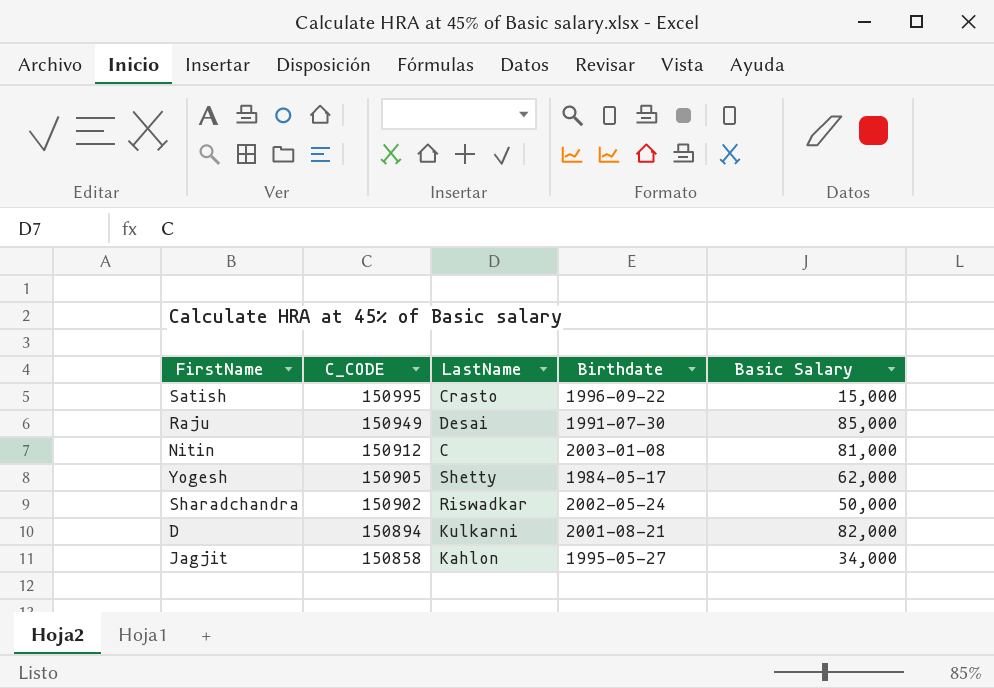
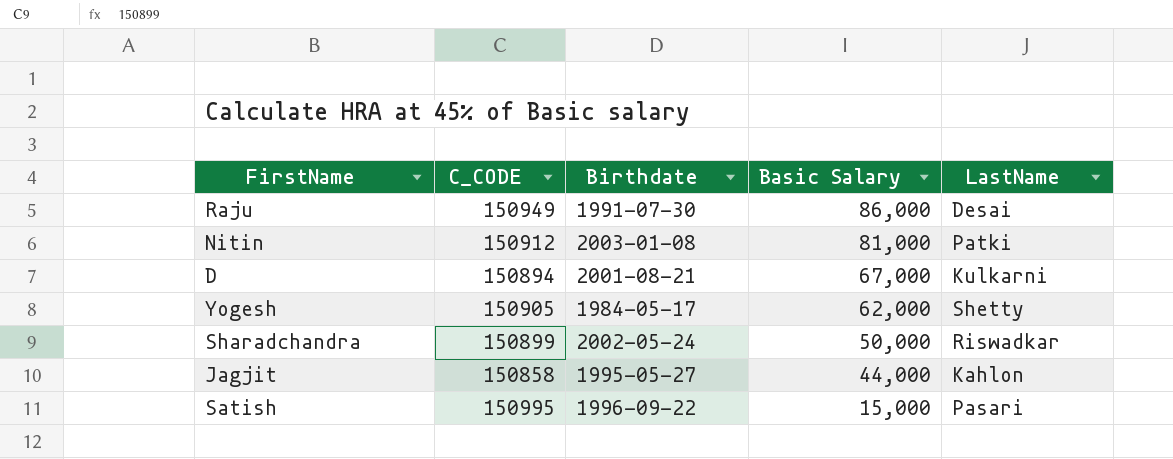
row order: C_CODE descending -> Basic Salary descending
column LastName | position: 3 -> 5
Raju | Basic Salary: 85,000 -> 86,000
Nitin | LastName: C -> Patki
D | Basic Salary: 82,000 -> 67,000
Sharadchandra | C_CODE: 150902 -> 150899
Jagjit | Basic Salary: 34,000 -> 44,000
Satish | LastName: Crasto -> Pasari

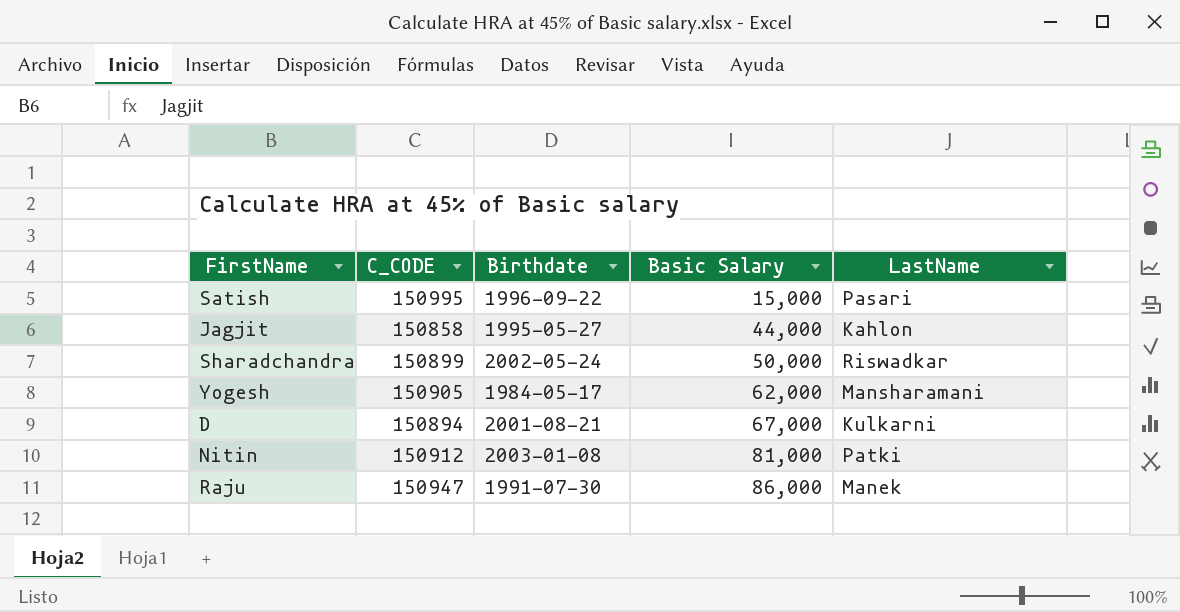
row order: Basic Salary descending -> Basic Salary ascending
Yogesh | LastName: Shetty -> Mansharamani
Raju | C_CODE: 150949 -> 150947
Raju | LastName: Desai -> Manek

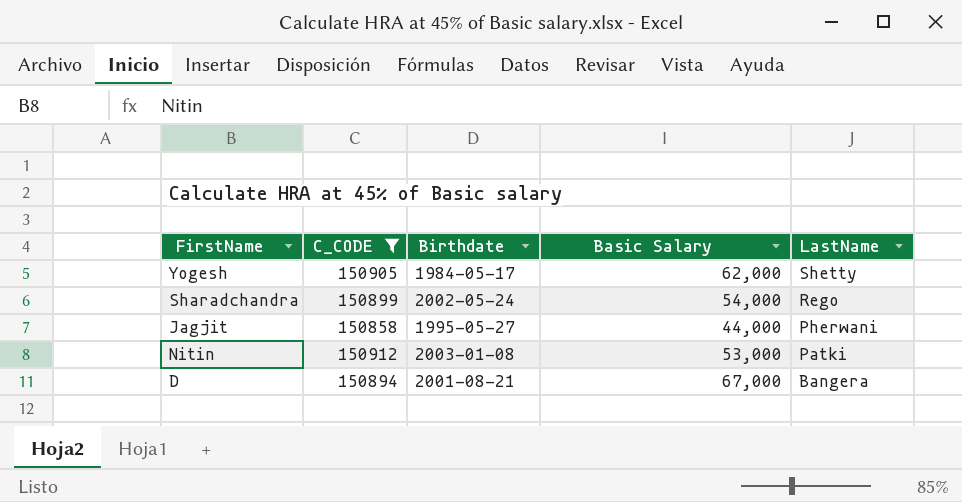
filter: none -> C_CODE <= 150912
row order: Basic Salary ascending -> LastName descending
Yogesh | LastName: Mansharamani -> Shetty
Sharadchandra | Basic Salary: 50,000 -> 54,000
Sharadchandra | LastName: Riswadkar -> Rego
Jagjit | LastName: Kahlon -> Pherwani
Nitin | Basic Salary: 81,000 -> 53,000
D | LastName: Kulkarni -> Bangera

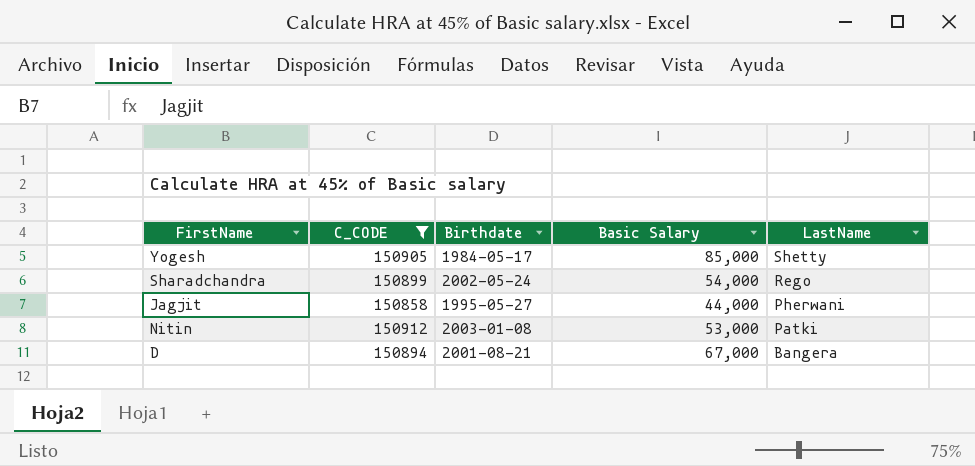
Yogesh | Basic Salary: 62,000 -> 85,000

